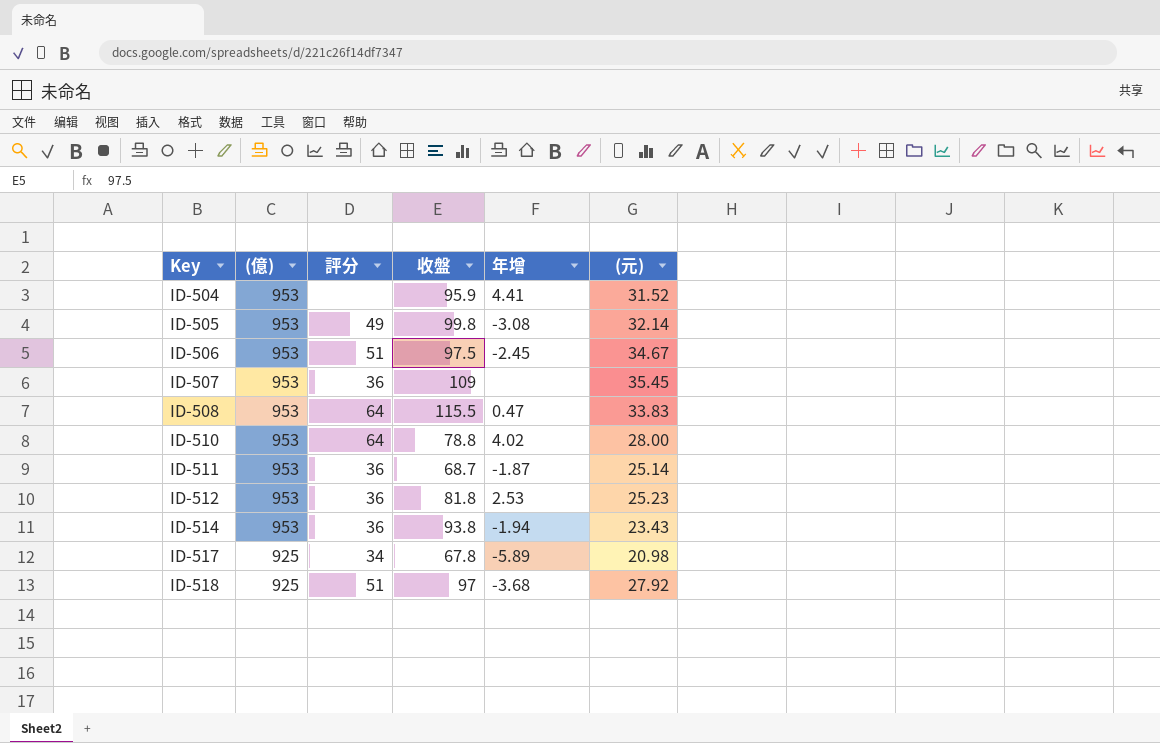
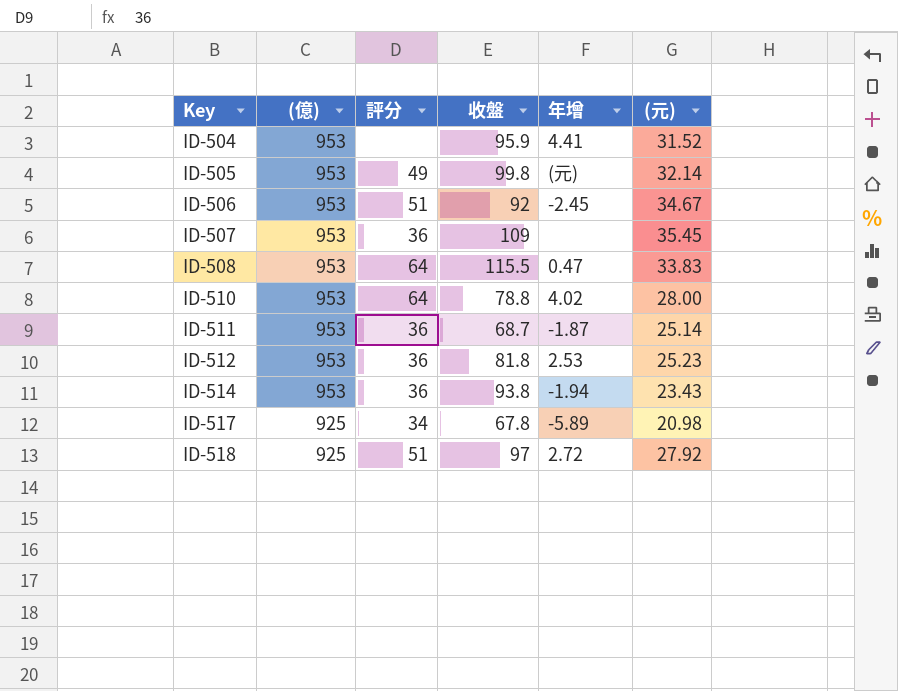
ID-505 | 年增: -3.08 -> (元)
ID-506 | 收盤: 97.5 -> 92
ID-518 | 年增: -3.68 -> 2.72

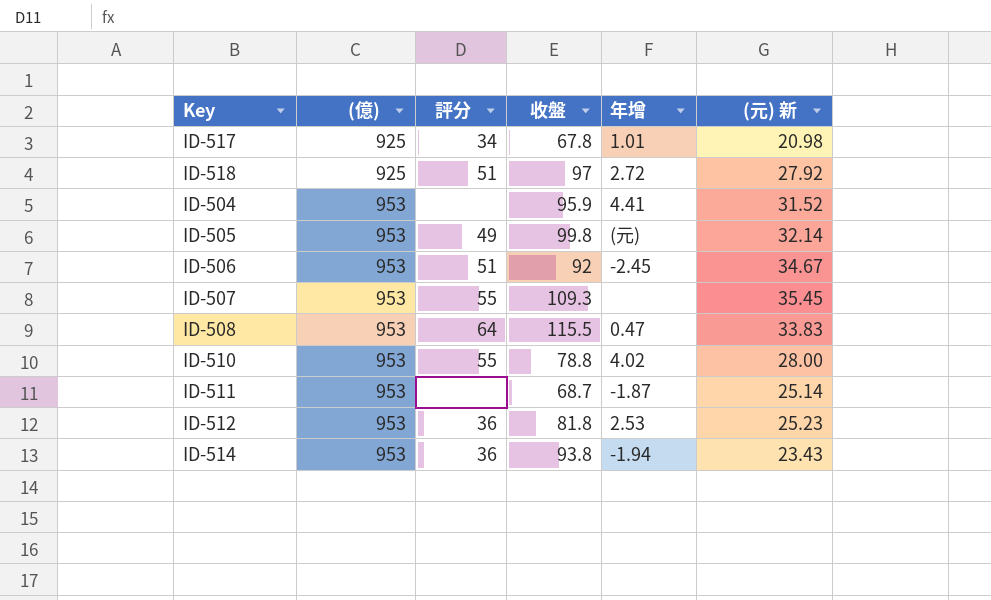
row order: Key ascending -> (億) ascending
column name: (元) -> (元) 新
ID-517 | 年增: -5.89 -> 1.01
ID-507 | 評分: 36 -> 55
ID-507 | 收盤: 109 -> 109.3
ID-510 | 評分: 64 -> 55
ID-511 | 評分: 36 -> none

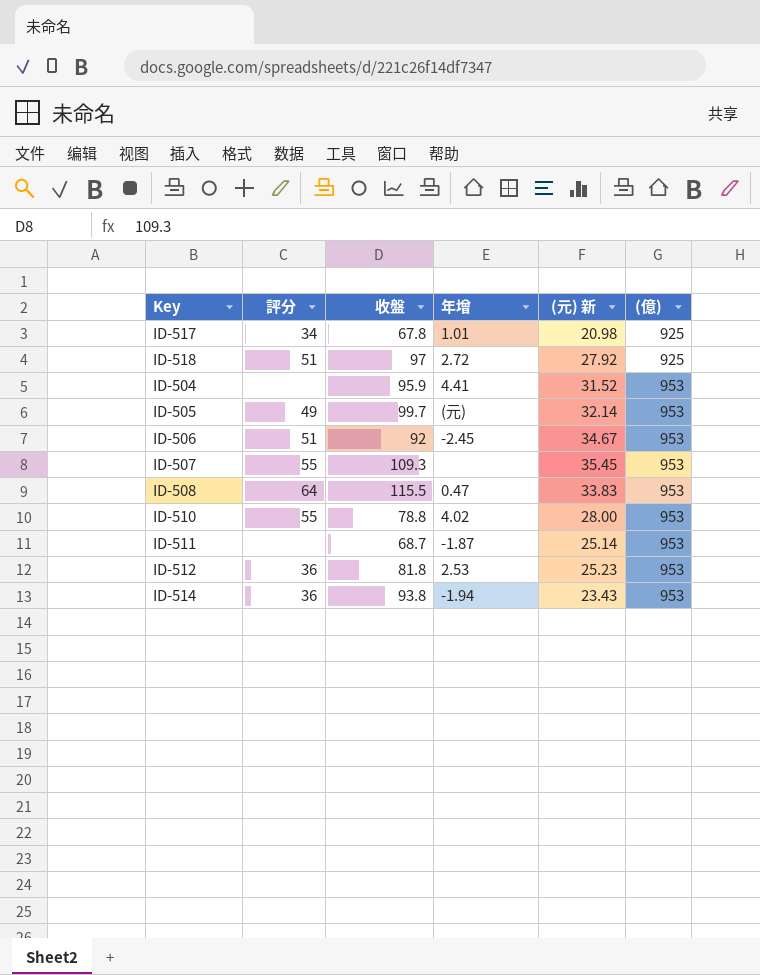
column (億) | position: 2 -> 6
ID-505 | 收盤: 99.8 -> 99.7

